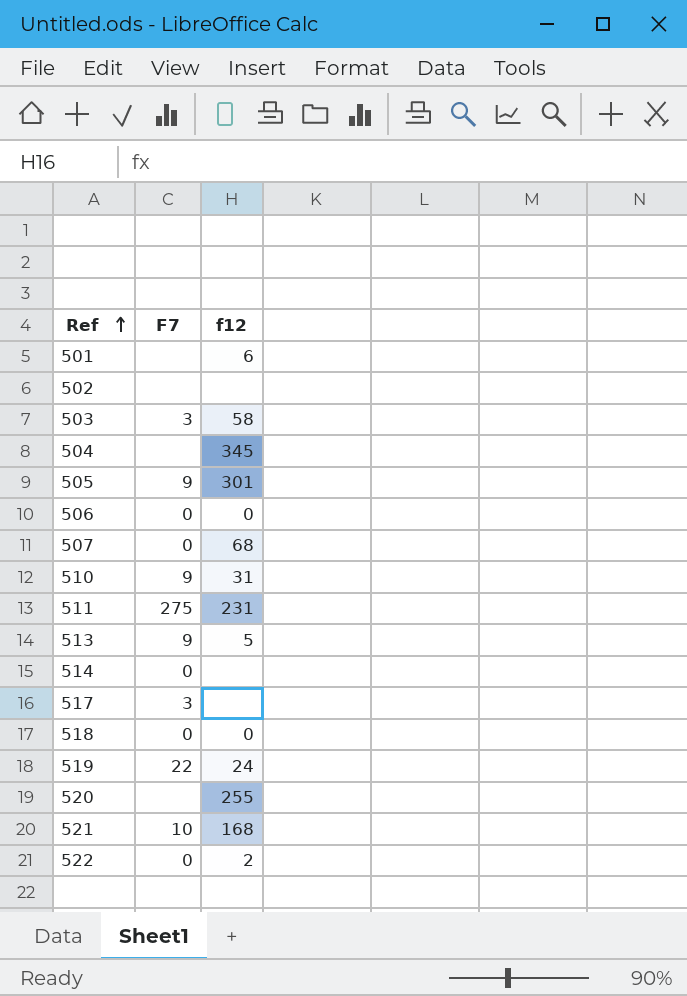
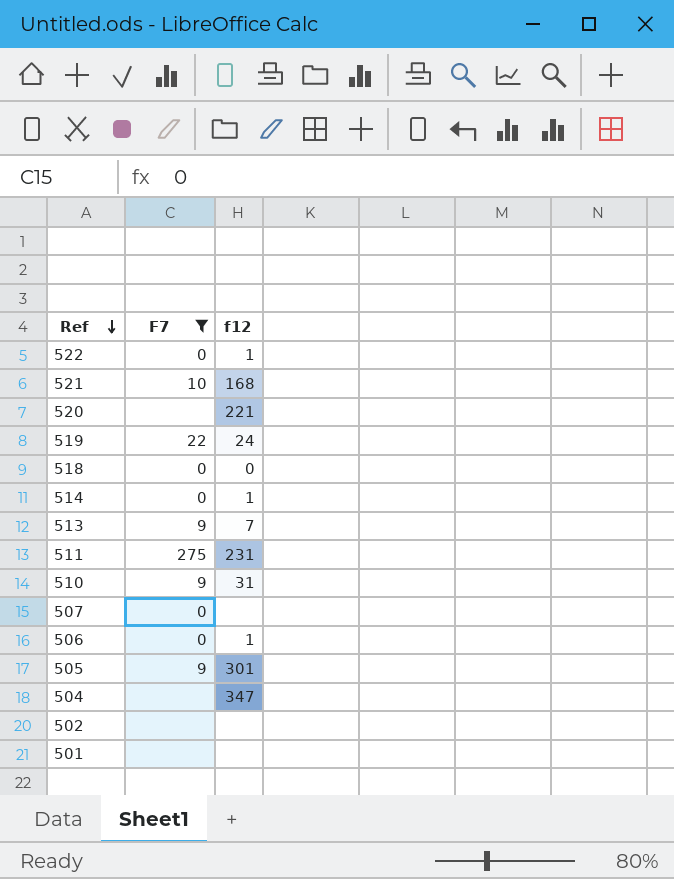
filter: none -> F7 != 3
row order: Ref ascending -> Ref descending
522 | f12: 2 -> 1
520 | f12: 255 -> 221
514 | f12: none -> 1
513 | f12: 5 -> 7
507 | f12: 68 -> none
506 | f12: 0 -> 1
504 | f12: 345 -> 347
501 | f12: 6 -> none

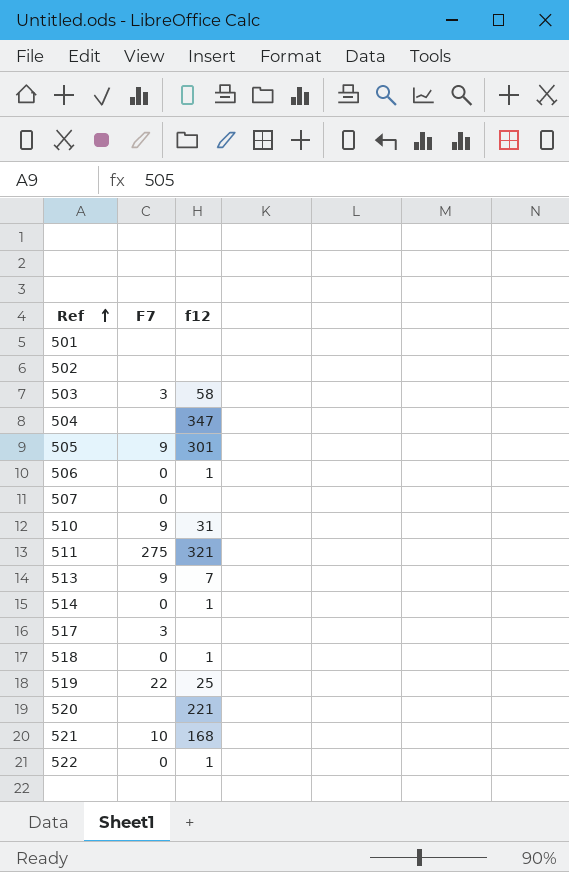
filter: F7 != 3 -> none
row order: Ref descending -> Ref ascending
511 | f12: 231 -> 321
518 | f12: 0 -> 1
519 | f12: 24 -> 25

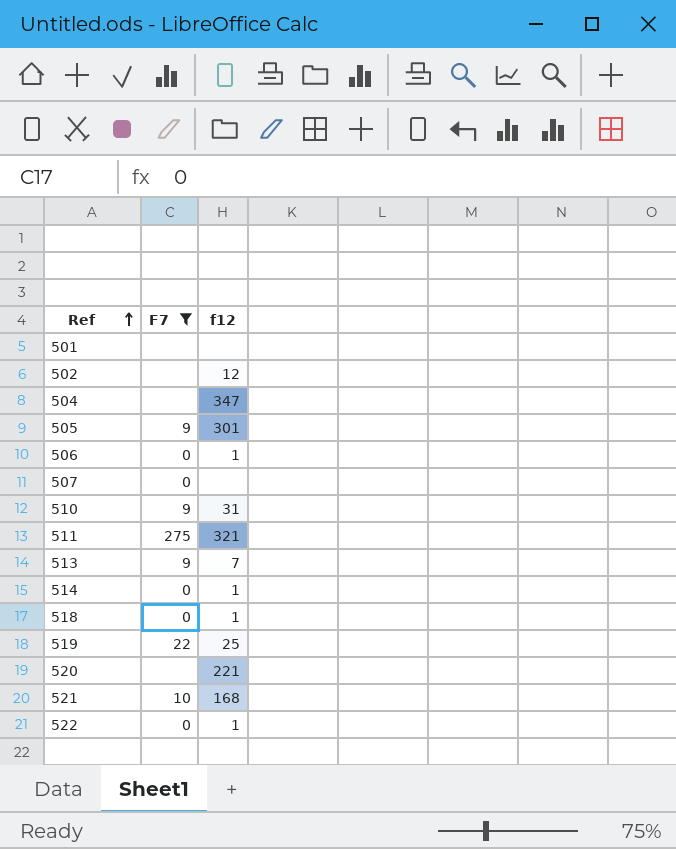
filter: none -> F7 != 3
502 | f12: none -> 12

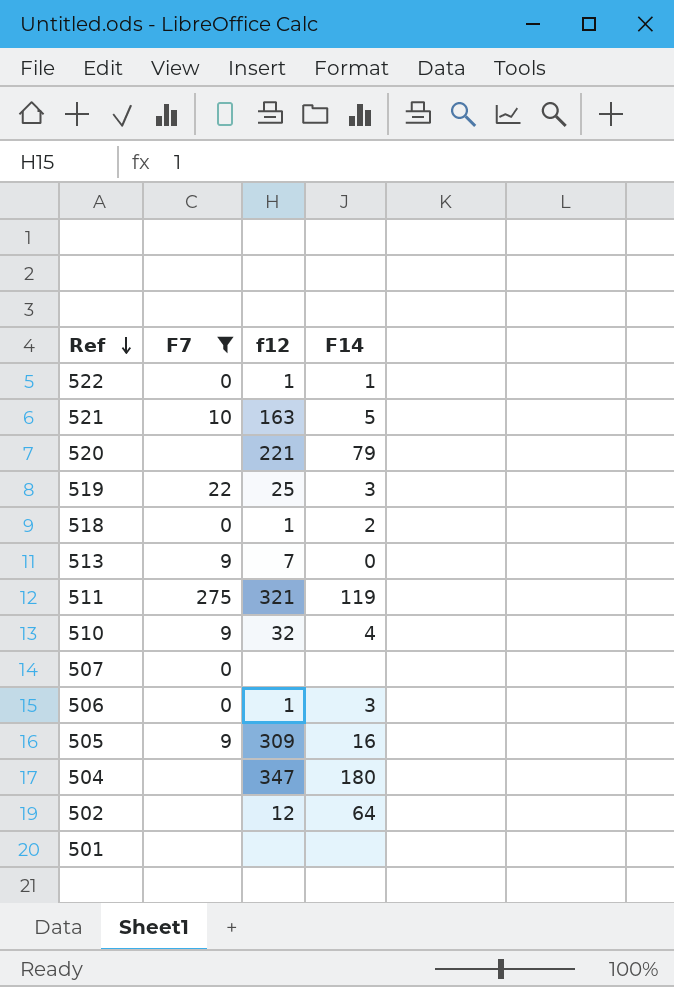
row order: Ref ascending -> Ref descending
column F14 | position: none -> 4
row 514: 0 | 1 -> none
521 | f12: 168 -> 163
510 | f12: 31 -> 32
505 | f12: 301 -> 309

